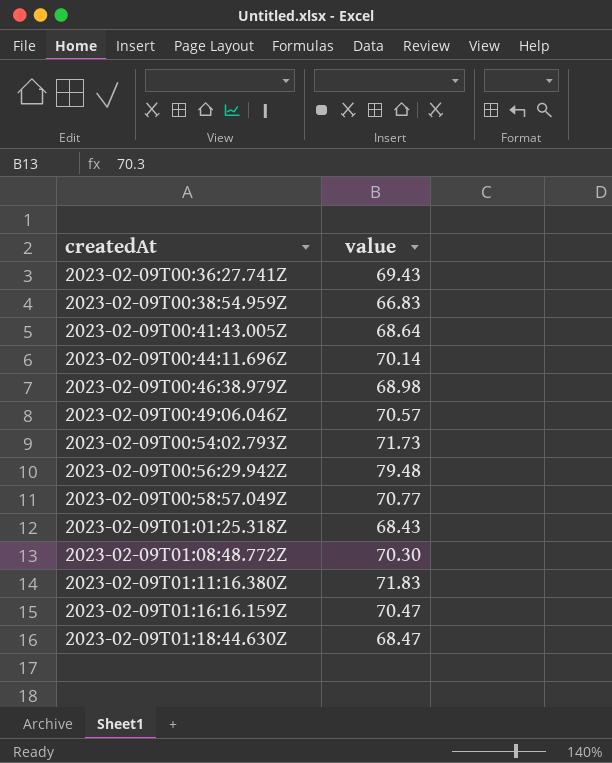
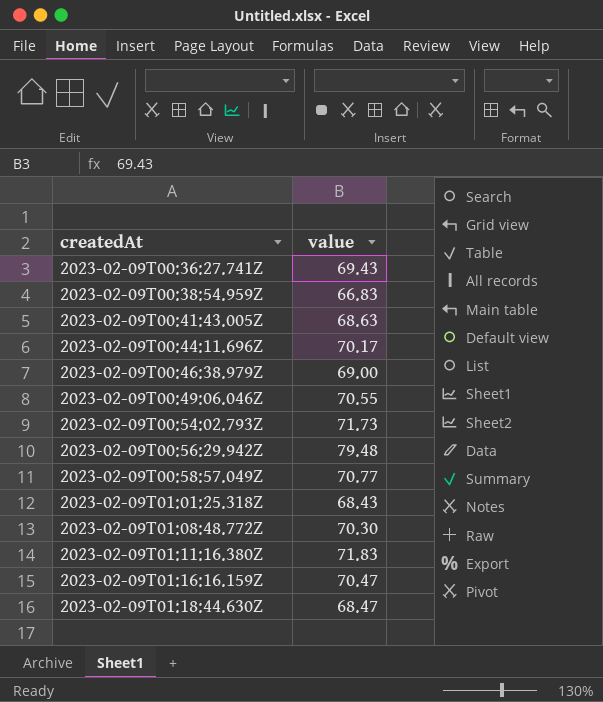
2023-02-09T00:41:43.005Z | value: 68.64 -> 68.63
2023-02-09T00:44:11.696Z | value: 70.14 -> 70.17
2023-02-09T00:46:38.979Z | value: 68.98 -> 69.00
2023-02-09T00:49:06.046Z | value: 70.57 -> 70.55

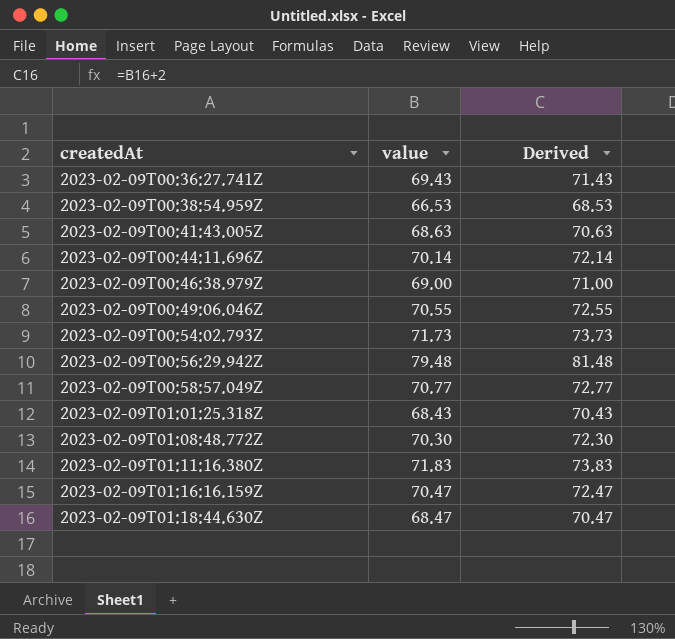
column Derived | formula: none -> [value] + 2
2023-02-09T00:38:54.959Z | value: 66.83 -> 66.53
2023-02-09T00:44:11.696Z | value: 70.17 -> 70.14

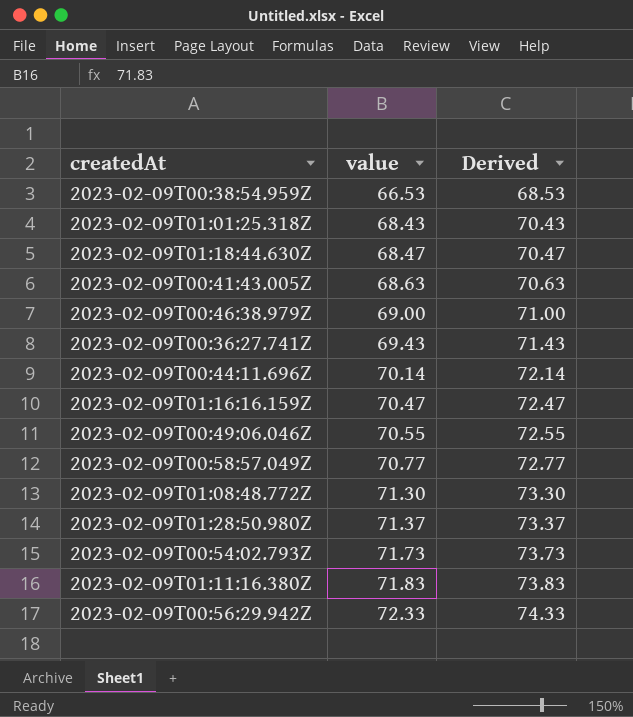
row order: createdAt ascending -> value ascending
2023-02-09T01:08:48.772Z | value: 70.30 -> 71.30
2023-02-09T01:08:48.772Z | Derived: 72.30 -> 73.30
row 2023-02-09T01:28:50.980Z: none -> 71.37 | 73.37
2023-02-09T00:56:29.942Z | value: 79.48 -> 72.33
2023-02-09T00:56:29.942Z | Derived: 81.48 -> 74.33

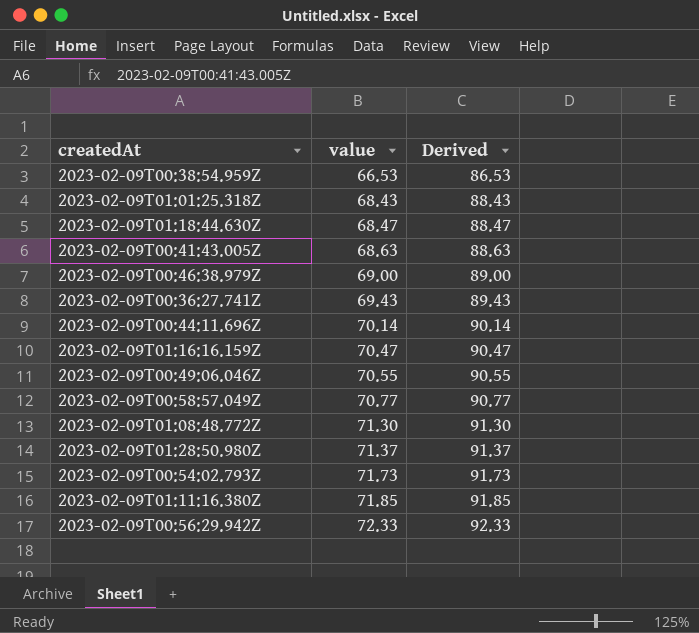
column Derived | formula: [value] + 2 -> [value] + 20
2023-02-09T01:11:16.380Z | value: 71.83 -> 71.85

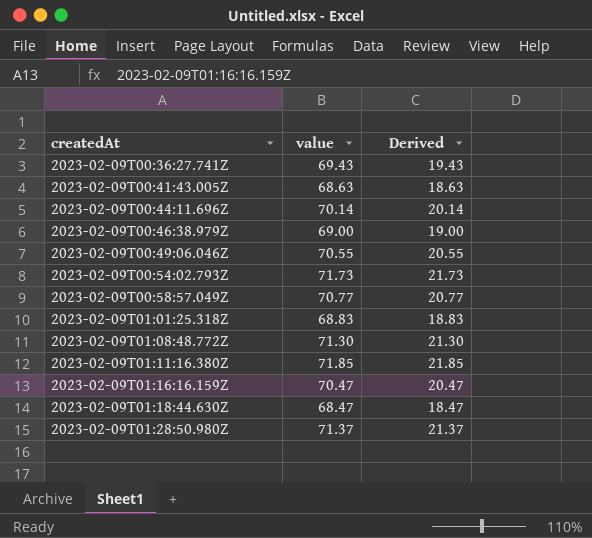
row order: value ascending -> createdAt ascending
column Derived | formula: [value] + 20 -> [value] - 50
row 2023-02-09T00:38:54.959Z: 66.53 | 86.53 -> none
row 2023-02-09T00:56:29.942Z: 72.33 | 92.33 -> none
2023-02-09T01:01:25.318Z | value: 68.43 -> 68.83

